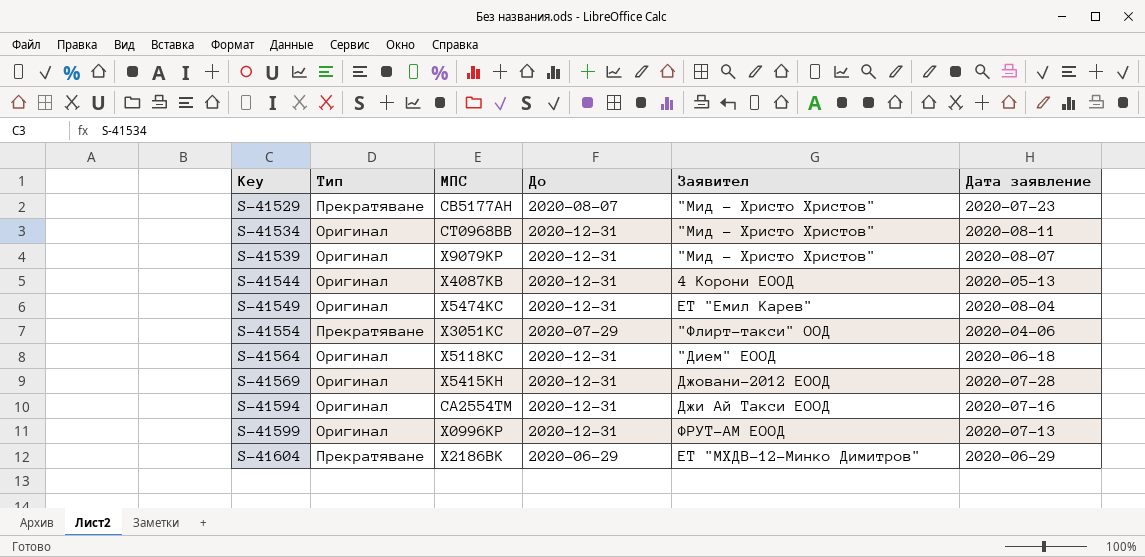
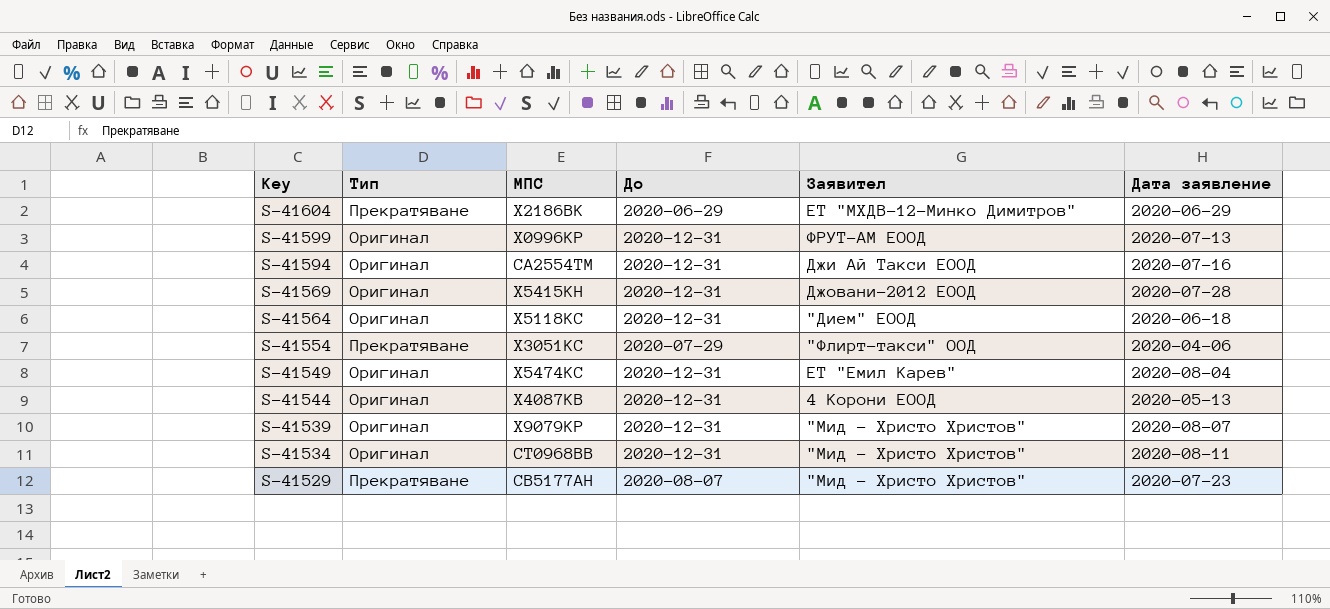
row order: Key ascending -> Key descending

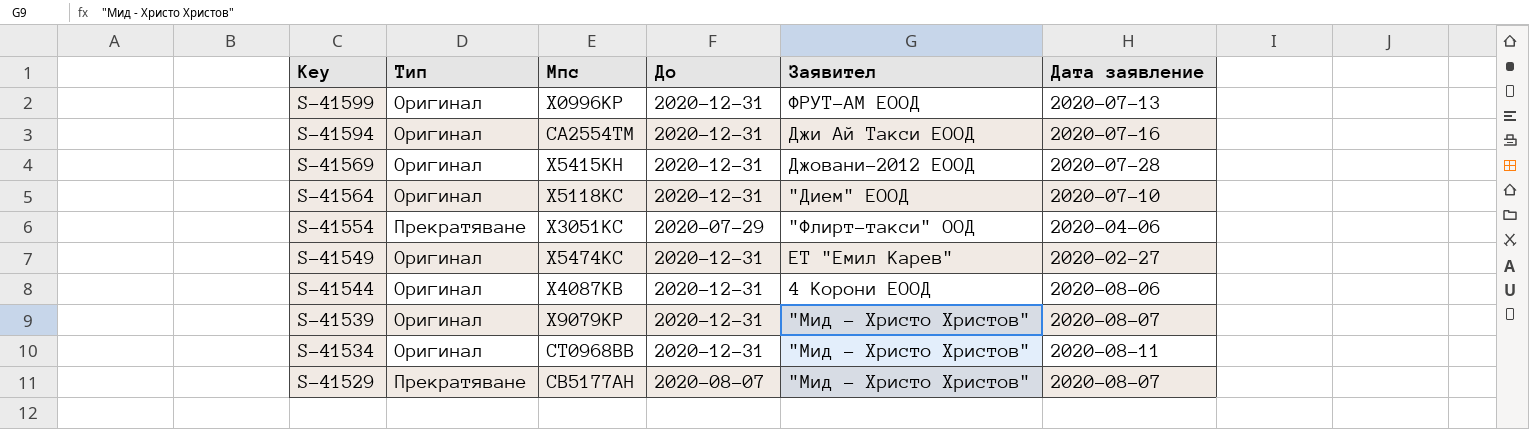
column name: МПС -> Мпс
row S-41604: Прекратяване | Х2186ВК | 2020-06-29 | ЕТ "МХДВ-12-Минко Димитров" | 2020-06-29 -> none
S-41564 | Дата заявление: 2020-06-18 -> 2020-07-10
S-41549 | Дата заявление: 2020-08-04 -> 2020-02-27
S-41544 | Дата заявление: 2020-05-13 -> 2020-08-06
S-41529 | Дата заявление: 2020-07-23 -> 2020-08-07

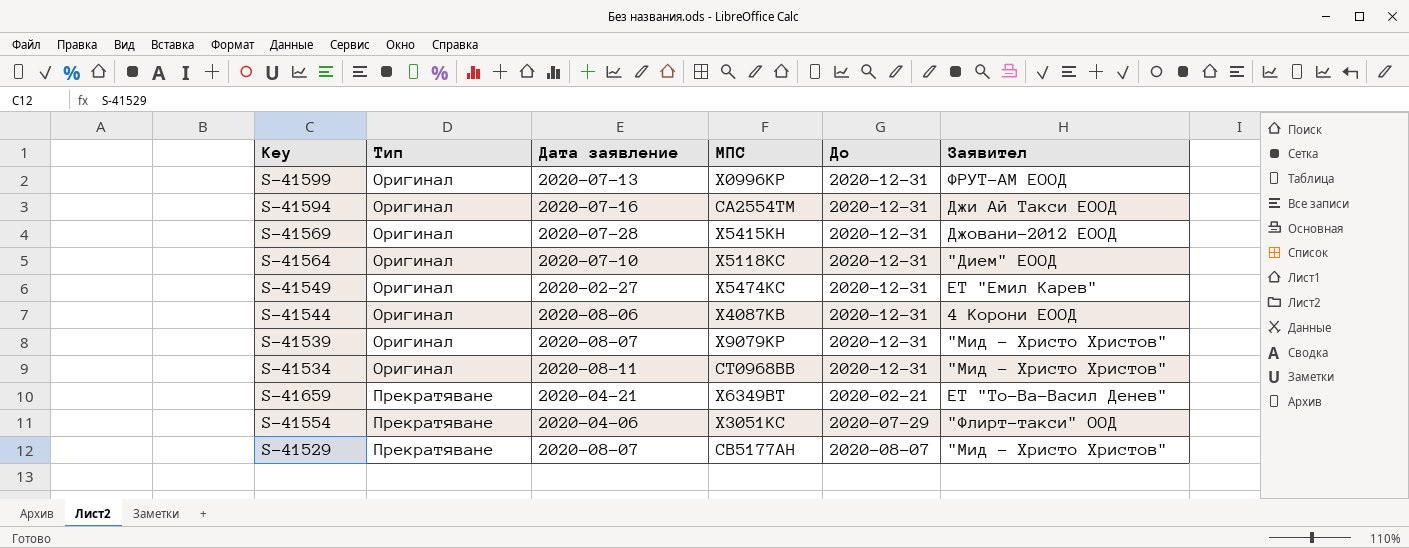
row order: Key descending -> Тип ascending
column Дата заявление | position: 6 -> 3
column name: Мпс -> МПС
row S-41659: none -> Прекратяване | 2020-04-21 | Х6349ВТ | 2020-02-21 | ЕТ "То-Ва-Васил Денев"

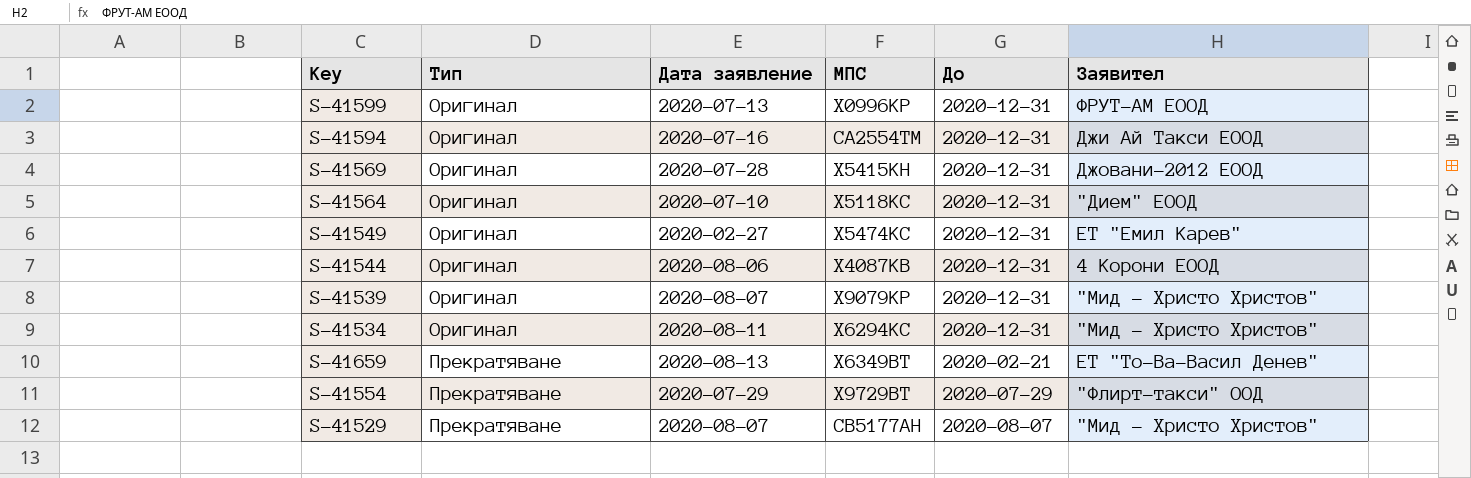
S-41534 | МПС: СТ0968ВВ -> Х6294КС
S-41659 | Дата заявление: 2020-04-21 -> 2020-08-13
S-41554 | Дата заявление: 2020-04-06 -> 2020-07-29
S-41554 | МПС: Х3051КС -> Х9729ВТ

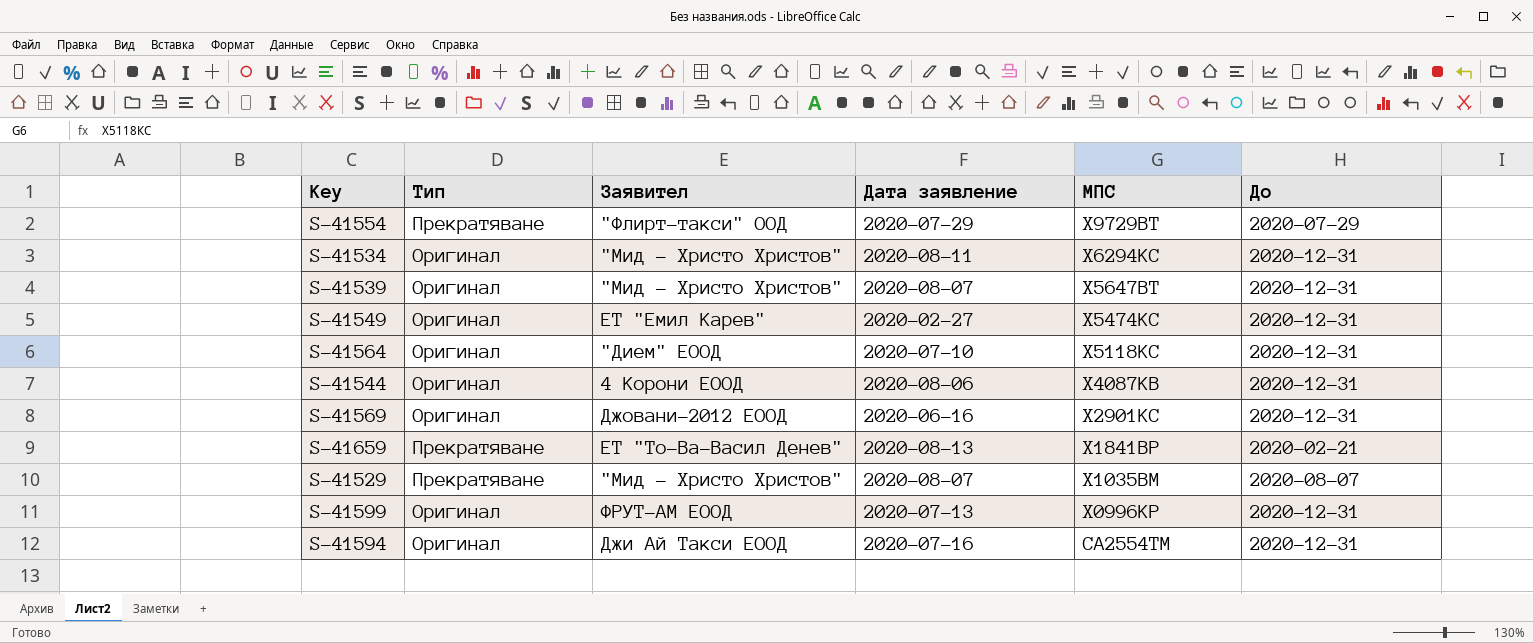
row order: Тип ascending -> МПС descending
column Заявител | position: 6 -> 3
S-41539 | МПС: Х9079КР -> Х5647ВТ
S-41569 | Дата заявление: 2020-07-28 -> 2020-06-16
S-41569 | МПС: Х5415КН -> Х2901КС
S-41659 | МПС: Х6349ВТ -> Х1841ВР
S-41529 | МПС: СВ5177АН -> Х1035ВМ

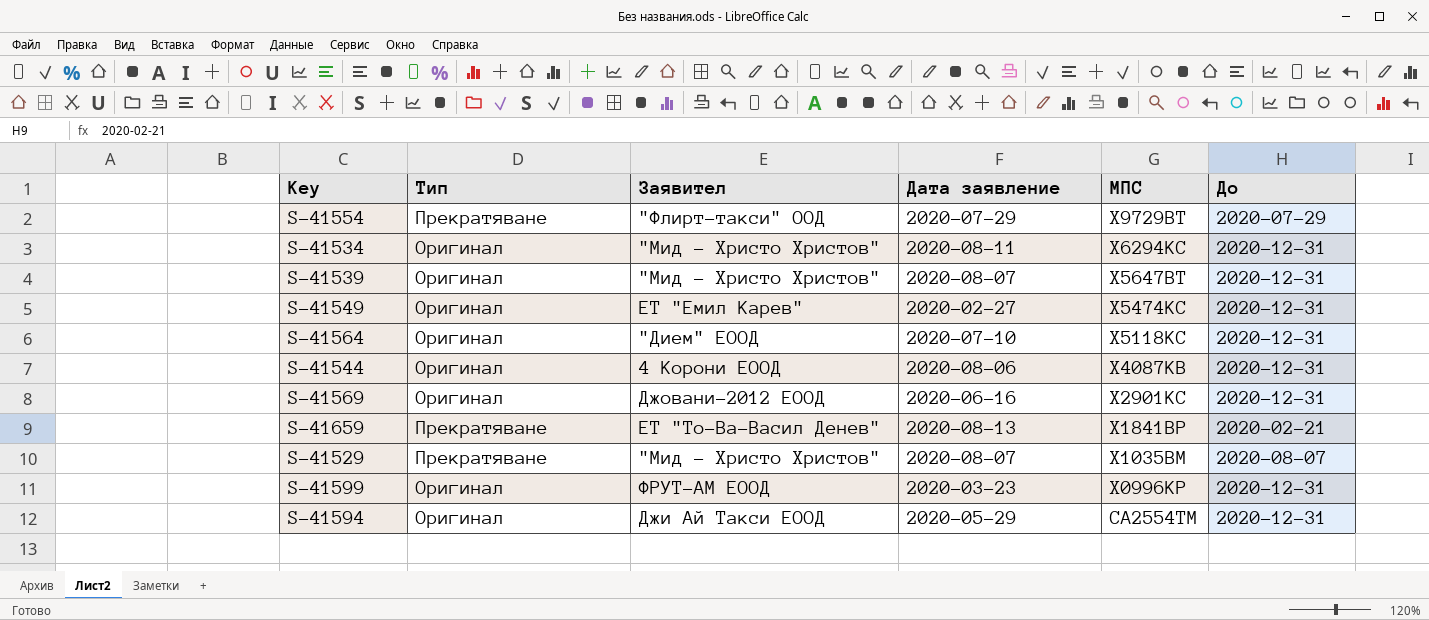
S-41599 | Дата заявление: 2020-07-13 -> 2020-03-23
S-41594 | Дата заявление: 2020-07-16 -> 2020-05-29

